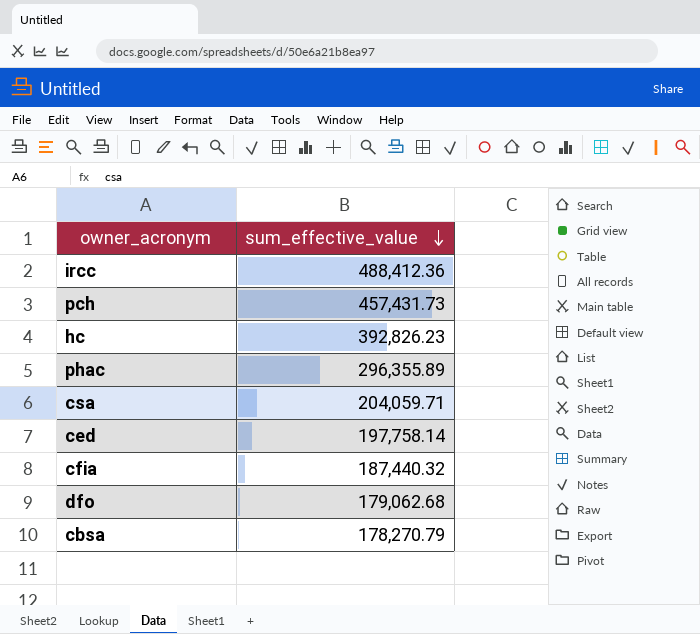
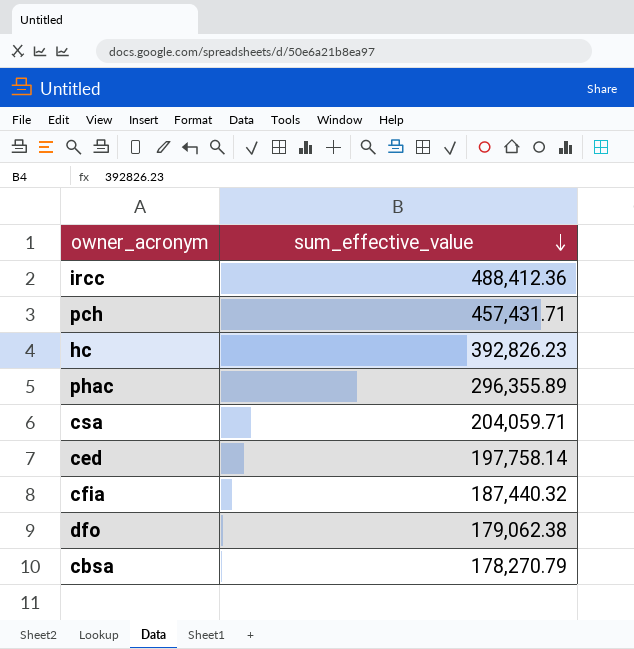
pch | sum_effective_value: 457,431.73 -> 457,431.71
dfo | sum_effective_value: 179,062.68 -> 179,062.38

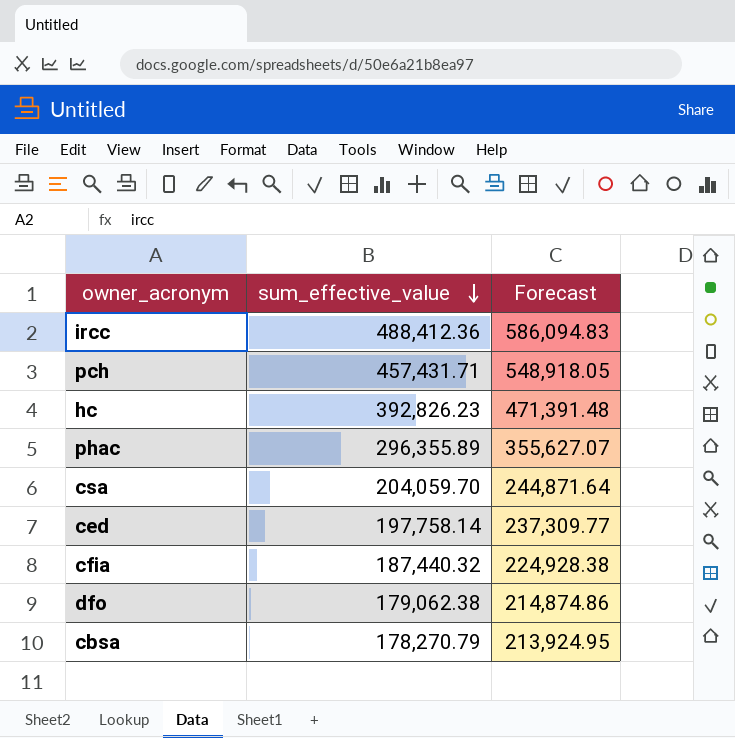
column Forecast | formula: none -> [sum_effective_value] * 1.2
csa | sum_effective_value: 204,059.71 -> 204,059.70

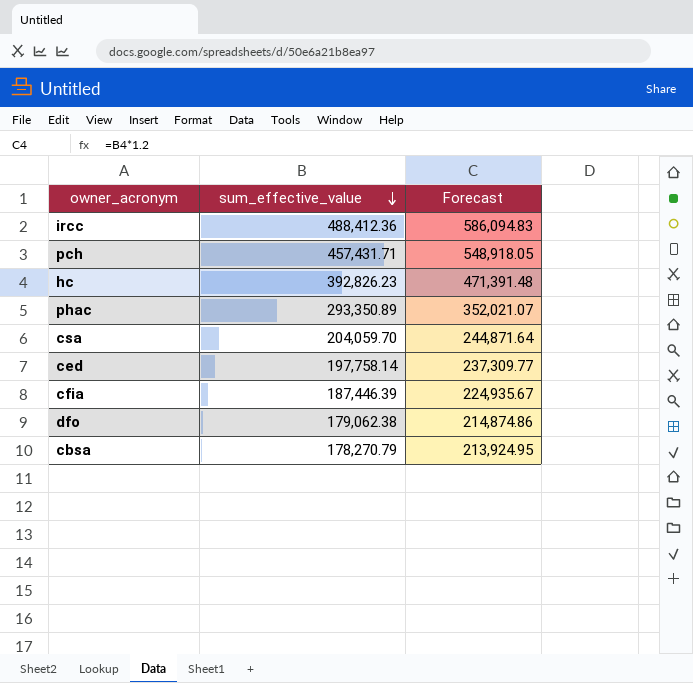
phac | sum_effective_value: 296,355.89 -> 293,350.89
phac | Forecast: 355,627.07 -> 352,021.07
cfia | sum_effective_value: 187,440.32 -> 187,446.39
cfia | Forecast: 224,928.38 -> 224,935.67

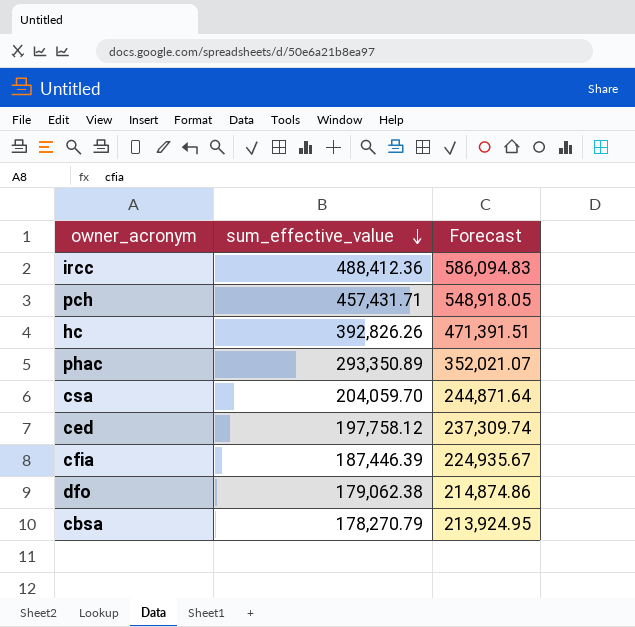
hc | sum_effective_value: 392,826.23 -> 392,826.26
hc | Forecast: 471,391.48 -> 471,391.51
ced | sum_effective_value: 197,758.14 -> 197,758.12
ced | Forecast: 237,309.77 -> 237,309.74

